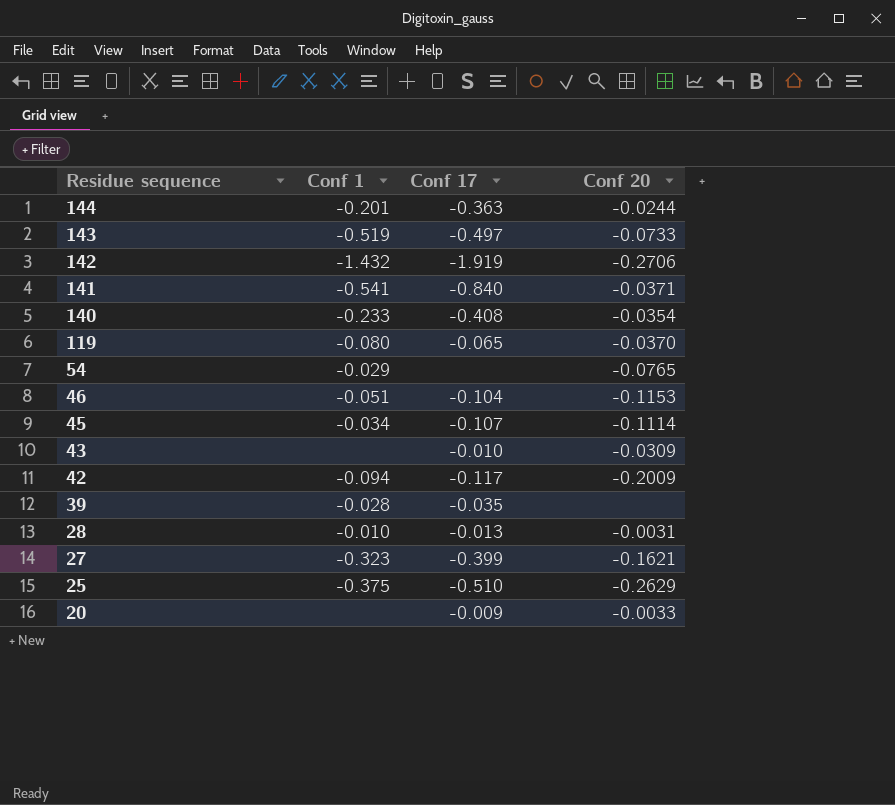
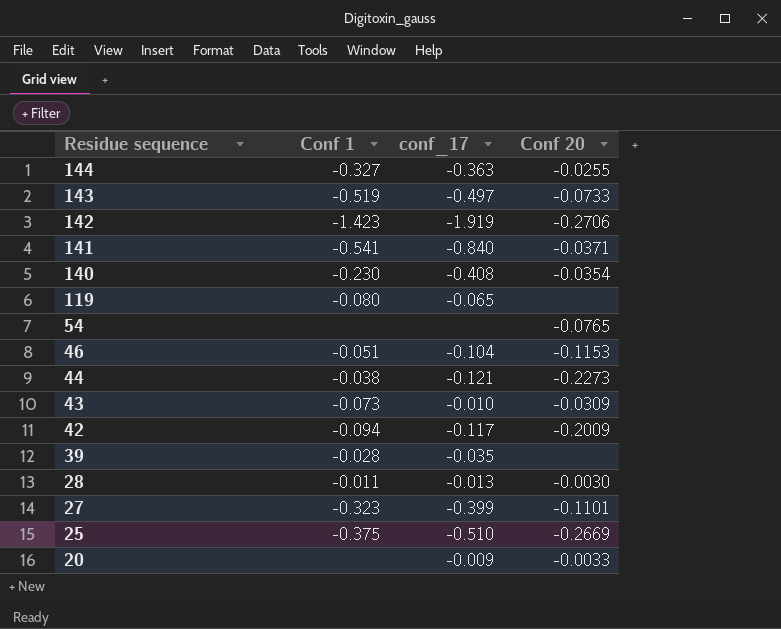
column name: Conf 17 -> conf_17
row 45: -0.034 | -0.107 | -0.1114 -> none
144 | Conf 1: -0.201 -> -0.327
144 | Conf 20: -0.0244 -> -0.0255
142 | Conf 1: -1.432 -> -1.423
140 | Conf 1: -0.233 -> -0.230
119 | Conf 20: -0.0370 -> none
54 | Conf 1: -0.029 -> none
row 44: none -> -0.038 | -0.121 | -0.2273
43 | Conf 1: none -> -0.073
28 | Conf 1: -0.010 -> -0.011
28 | Conf 20: -0.0031 -> -0.0030
27 | Conf 20: -0.1621 -> -0.1101
25 | Conf 20: -0.2629 -> -0.2669

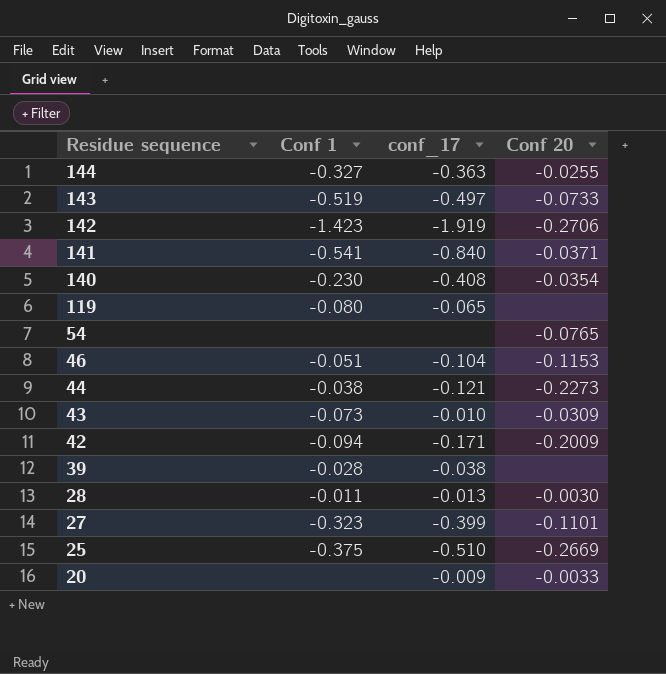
42 | conf_17: -0.117 -> -0.171
39 | conf_17: -0.035 -> -0.038

